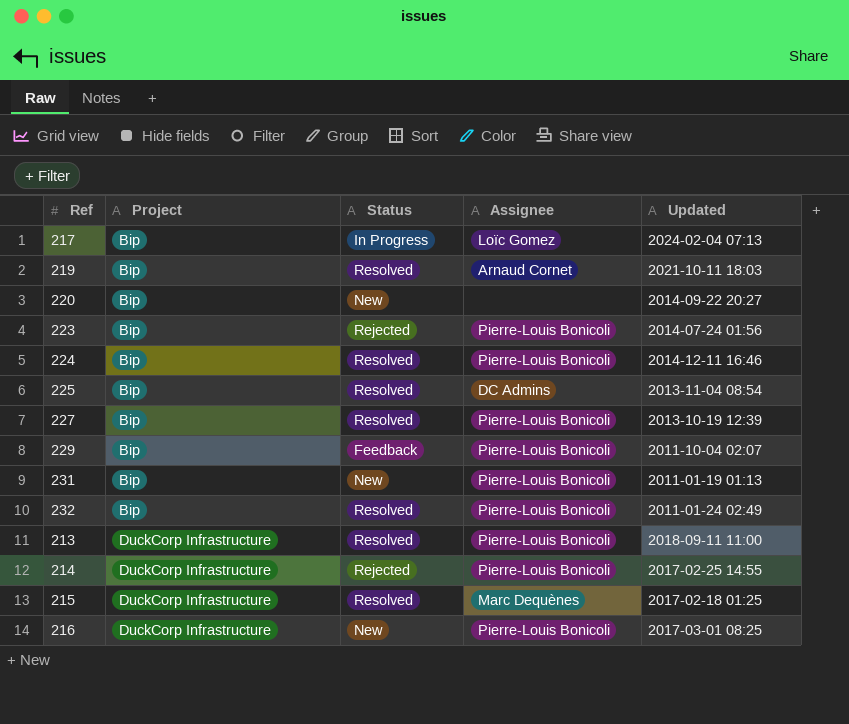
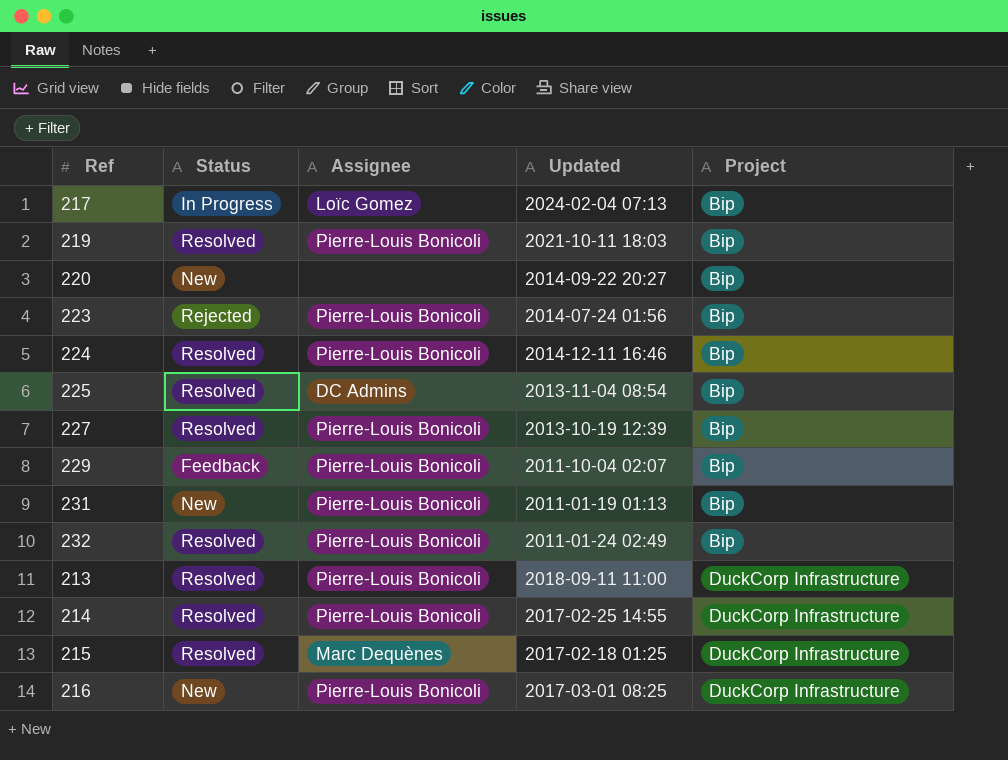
column Project | position: 2 -> 5
219 | Assignee: Arnaud Cornet -> Pierre-Louis Bonicoli
214 | Status: Rejected -> Resolved

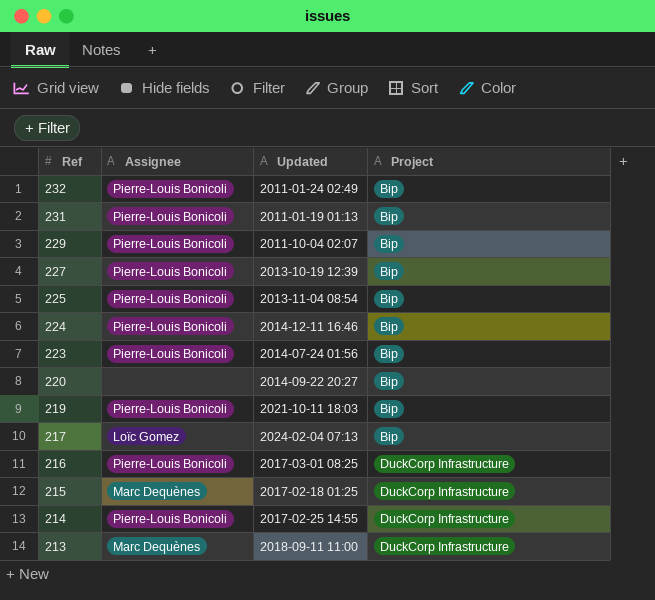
row order: Project ascending -> Ref descending
column Status | position: 2 -> none
225 | Assignee: DC Admins -> Pierre-Louis Bonicoli
213 | Assignee: Pierre-Louis Bonicoli -> Marc Dequènes

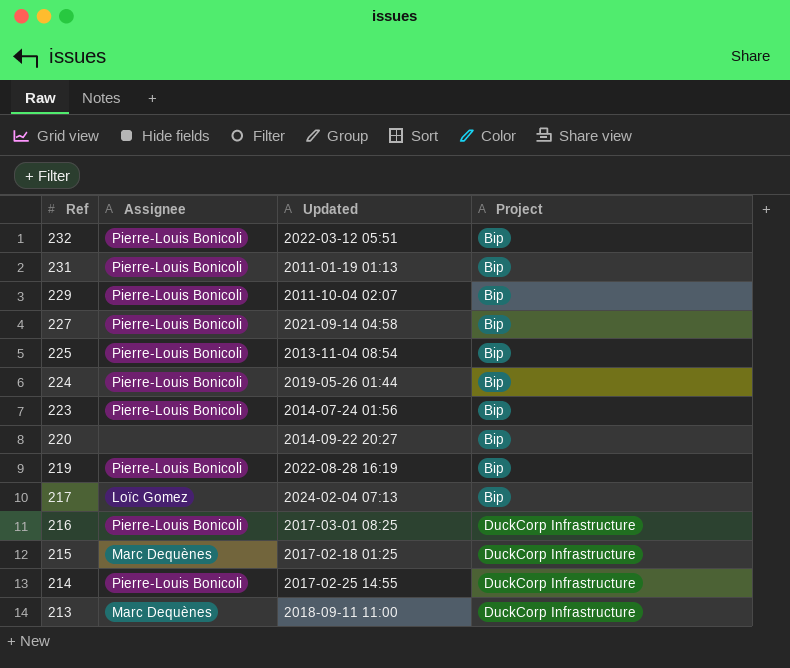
232 | Updated: 2011-01-24 02:49 -> 2022-03-12 05:51
227 | Updated: 2013-10-19 12:39 -> 2021-09-14 04:58
224 | Updated: 2014-12-11 16:46 -> 2019-05-26 01:44
219 | Updated: 2021-10-11 18:03 -> 2022-08-28 16:19

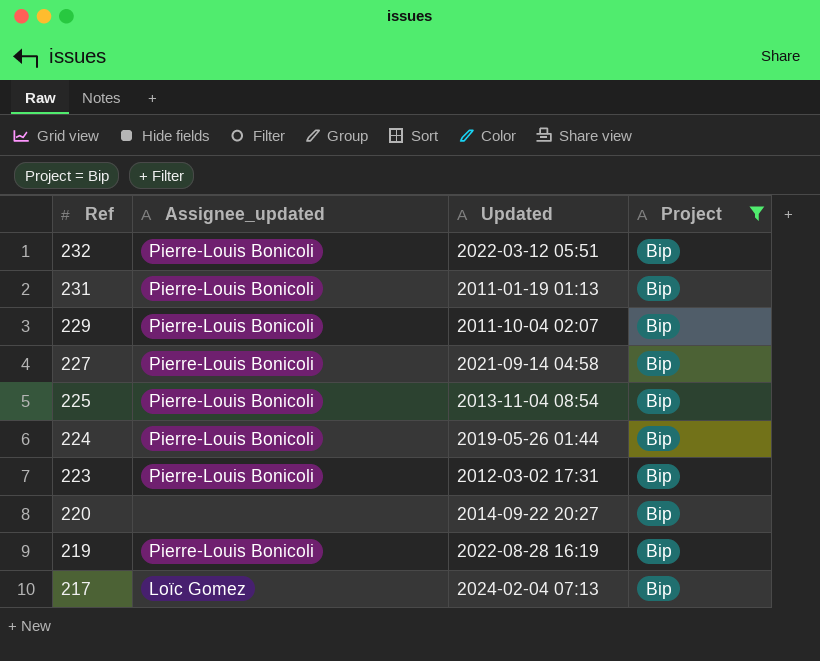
filter: none -> Project = Bip
column name: Assignee -> Assignee_updated
223 | Updated: 2014-07-24 01:56 -> 2012-03-02 17:31

